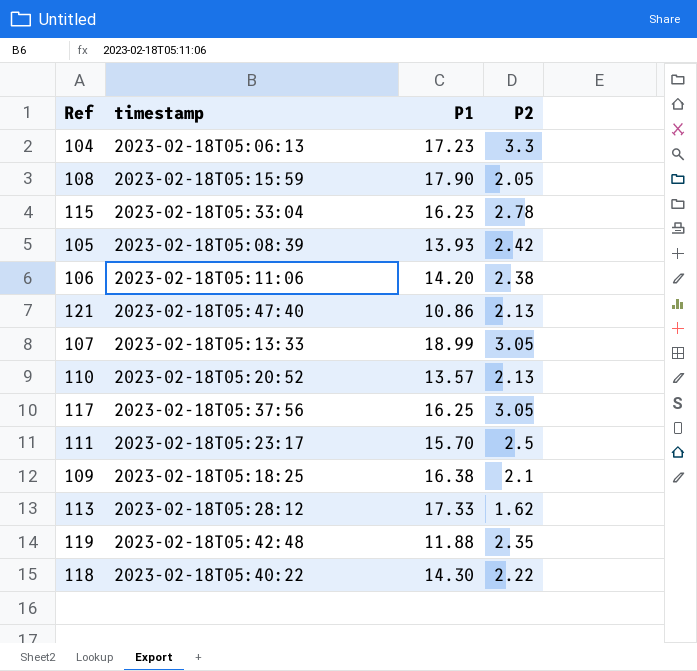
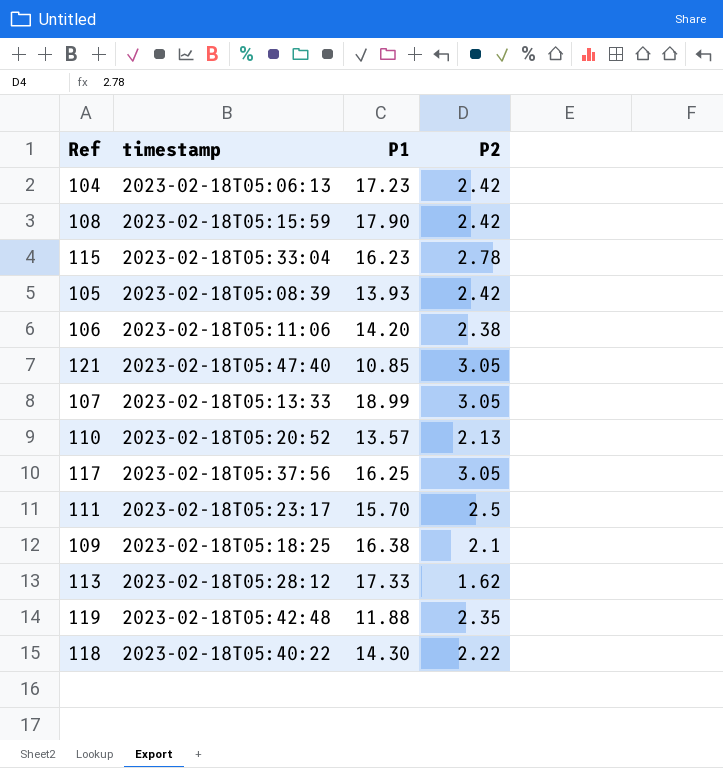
104 | P2: 3.3 -> 2.42
108 | P2: 2.05 -> 2.42
121 | P1: 10.86 -> 10.85
121 | P2: 2.13 -> 3.05

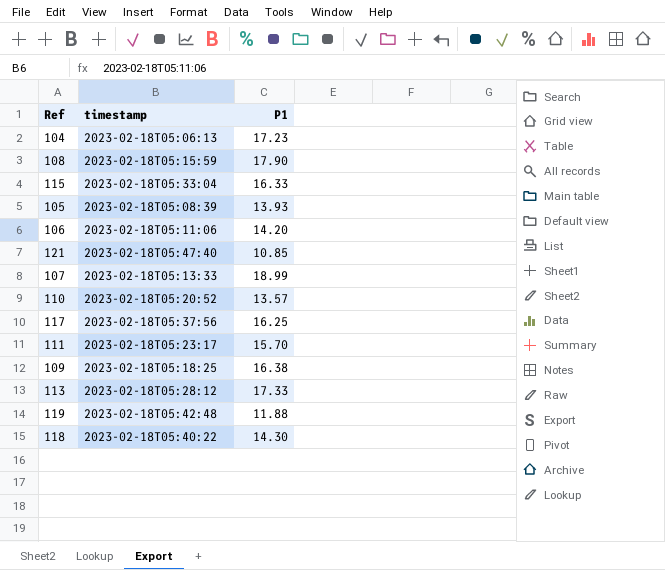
column P2 | position: 4 -> none
115 | P1: 16.23 -> 16.33

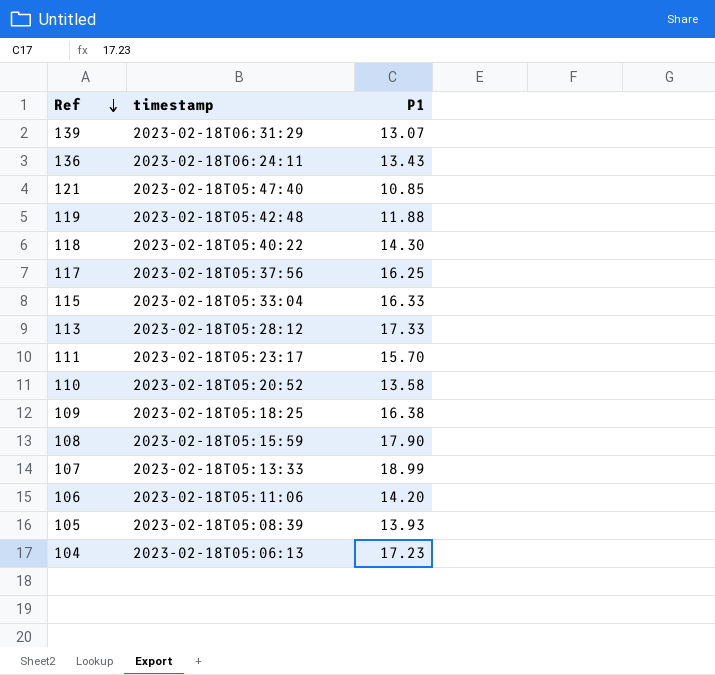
row order: none -> Ref descending
row 139: none -> 2023-02-18T06:31:29 | 13.07
row 136: none -> 2023-02-18T06:24:11 | 13.43
110 | P1: 13.57 -> 13.58

